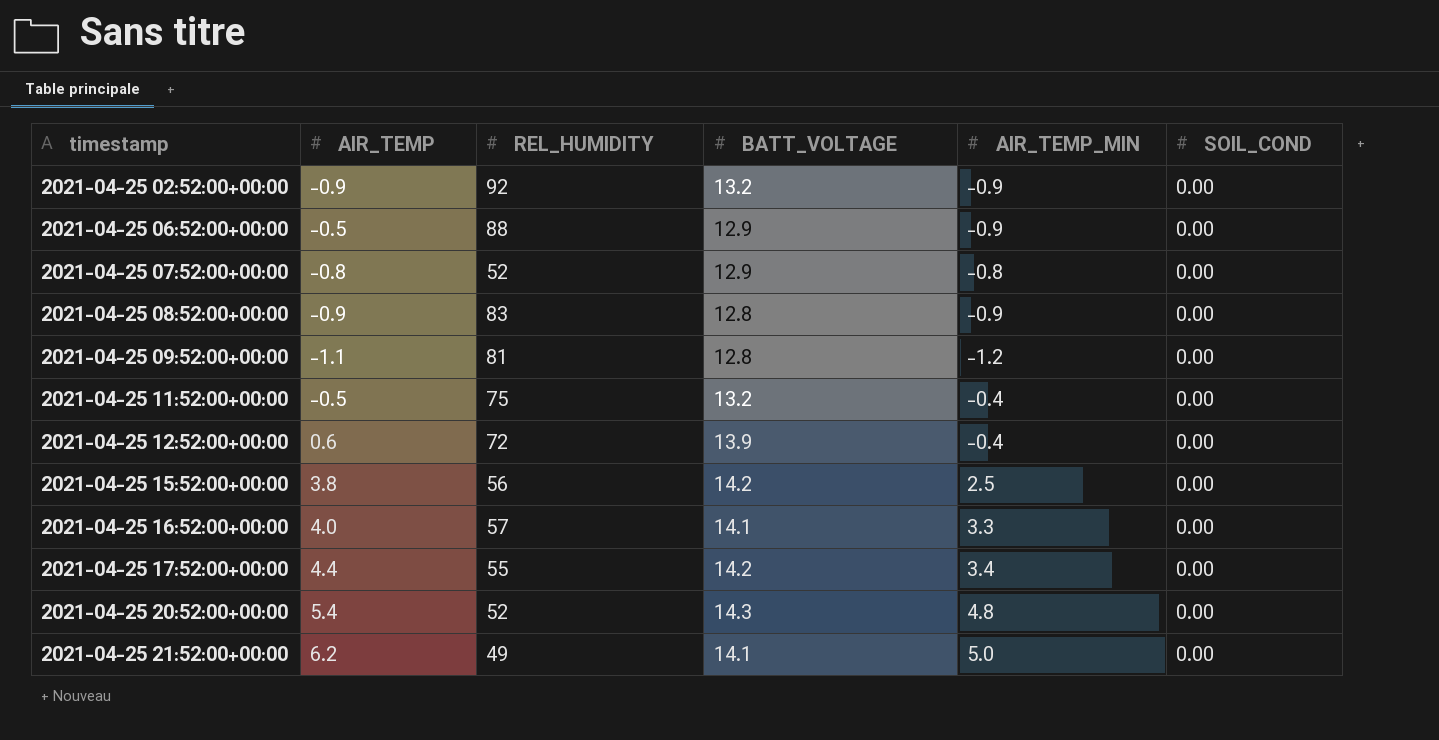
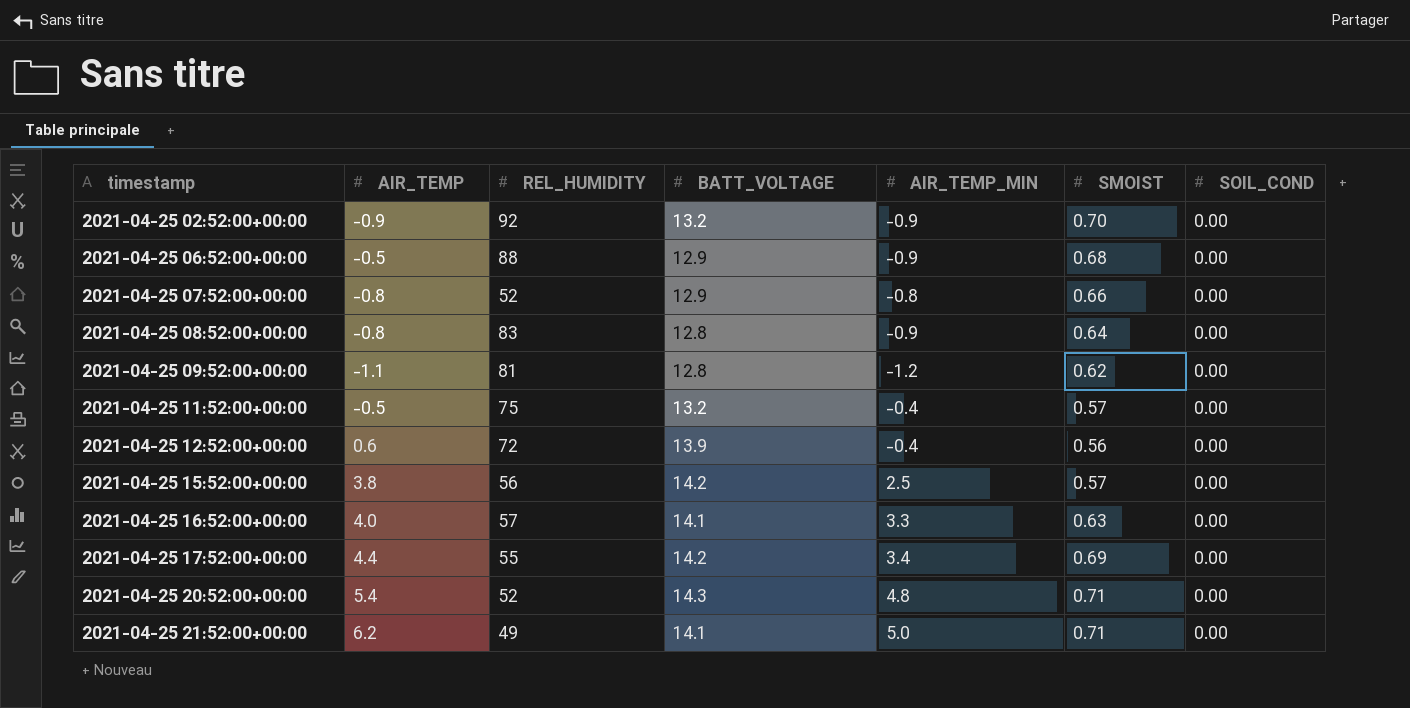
column SMOIST | position: none -> 6
2021-04-25 08:52:00+00:00 | AIR_TEMP: -0.9 -> -0.8

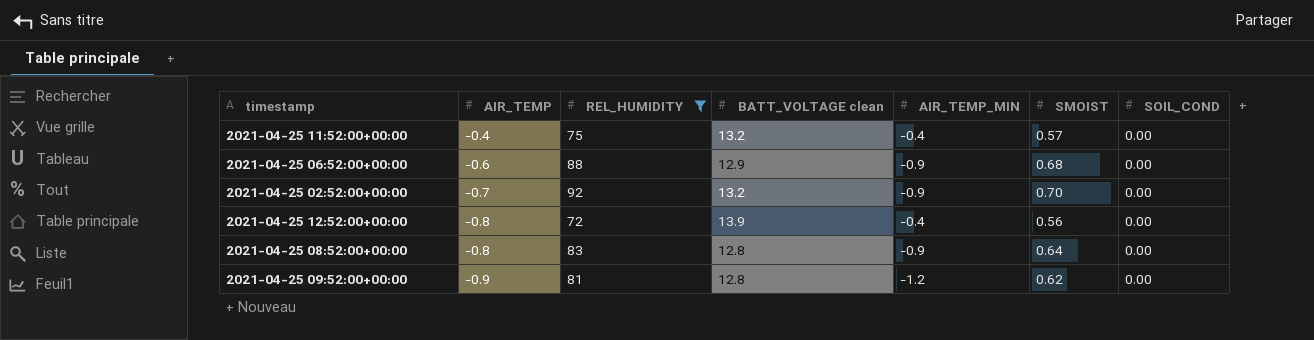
filter: none -> REL_HUMIDITY >= 72
row order: timestamp ascending -> AIR_TEMP descending
column name: BATT_VOLTAGE -> BATT_VOLTAGE clean
2021-04-25 11:52:00+00:00 | AIR_TEMP: -0.5 -> -0.4
2021-04-25 06:52:00+00:00 | AIR_TEMP: -0.5 -> -0.6
2021-04-25 02:52:00+00:00 | AIR_TEMP: -0.9 -> -0.7
2021-04-25 12:52:00+00:00 | AIR_TEMP: 0.6 -> -0.8
2021-04-25 09:52:00+00:00 | AIR_TEMP: -1.1 -> -0.9

